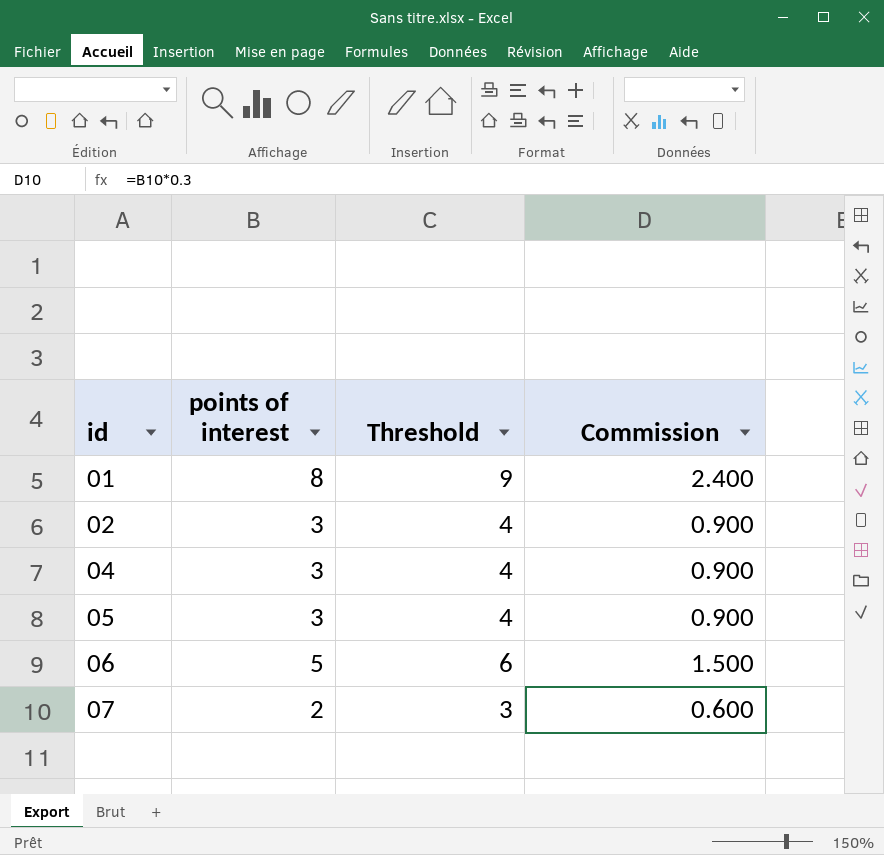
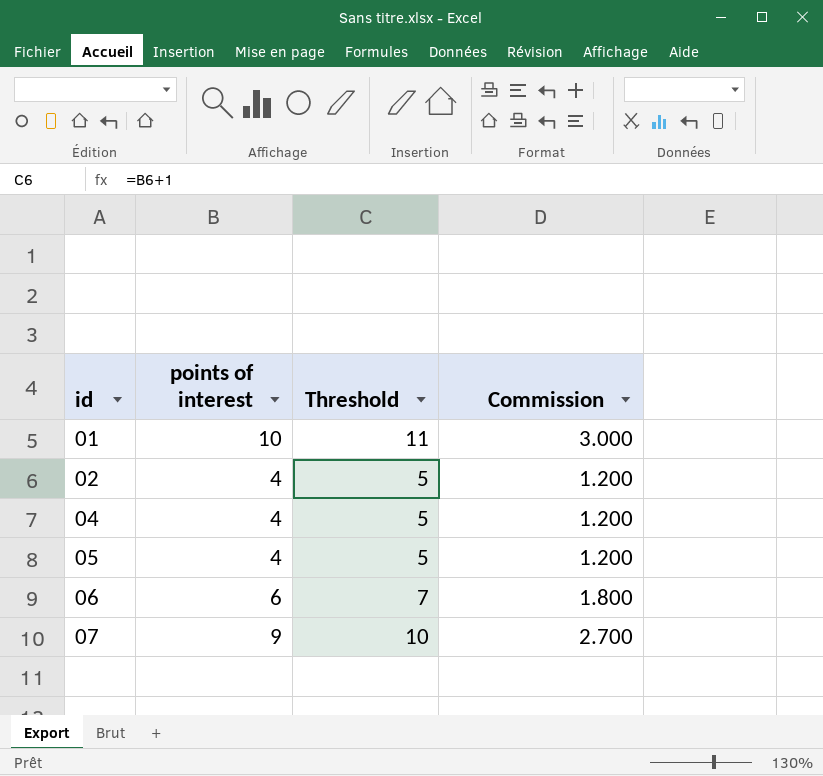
01 | points of interest: 8 -> 10
01 | Threshold: 9 -> 11
01 | Commission: 2.400 -> 3.000
02 | points of interest: 3 -> 4
02 | Threshold: 4 -> 5
02 | Commission: 0.900 -> 1.200
04 | points of interest: 3 -> 4
04 | Threshold: 4 -> 5
04 | Commission: 0.900 -> 1.200
05 | points of interest: 3 -> 4
05 | Threshold: 4 -> 5
05 | Commission: 0.900 -> 1.200
06 | points of interest: 5 -> 6
06 | Threshold: 6 -> 7
06 | Commission: 1.500 -> 1.800
07 | points of interest: 2 -> 9
07 | Threshold: 3 -> 10
07 | Commission: 0.600 -> 2.700

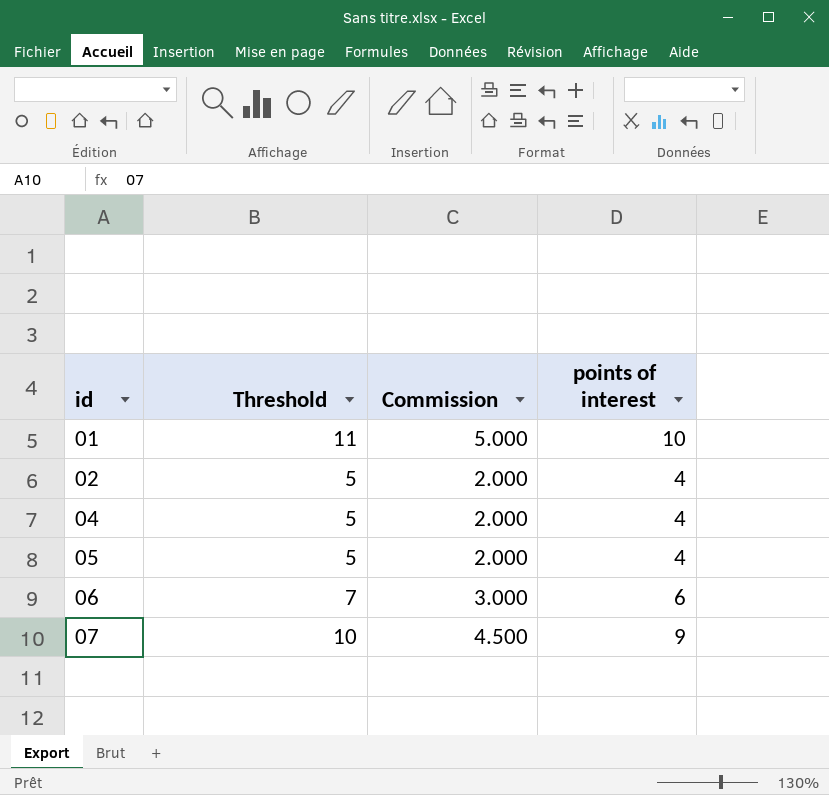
column Commission | formula: [points of interest] * 0.3 -> [points of interest] * 0.5
column points of interest | position: 2 -> 4

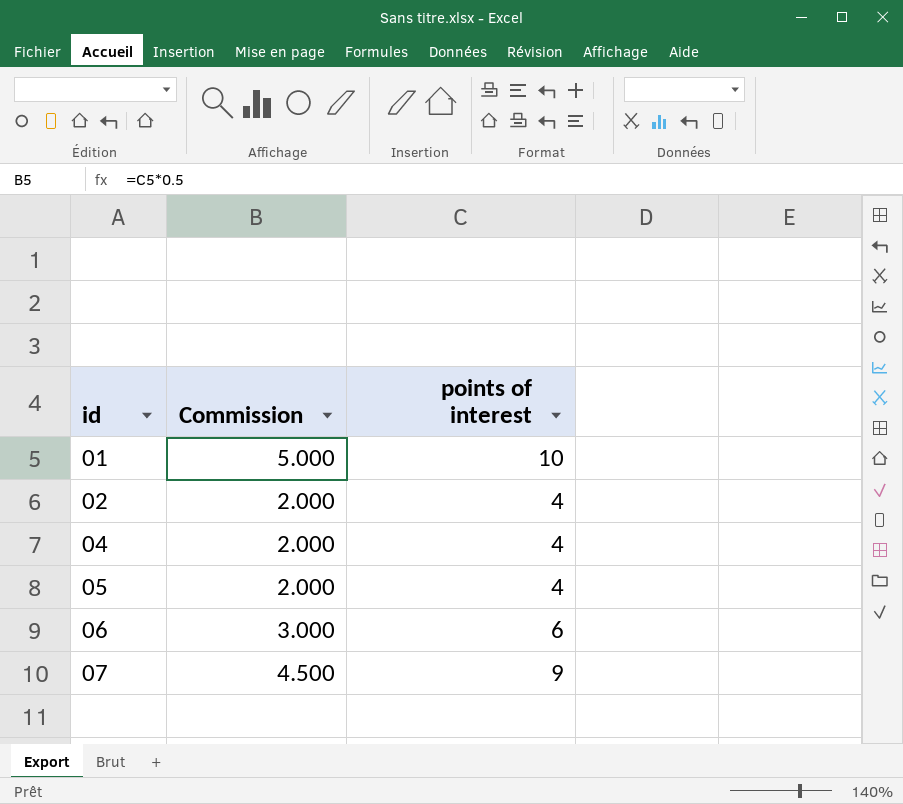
column Threshold | formula: [points of interest] + 1 -> none

